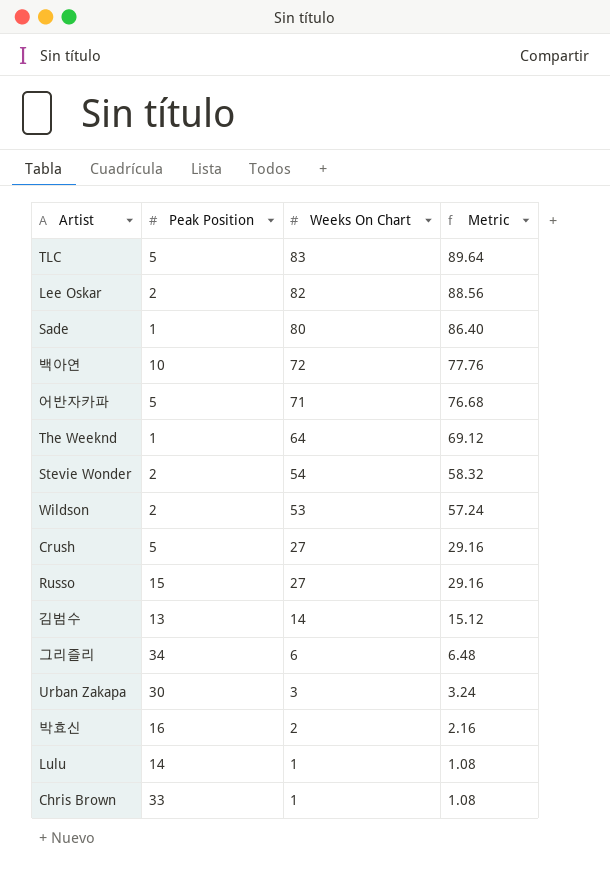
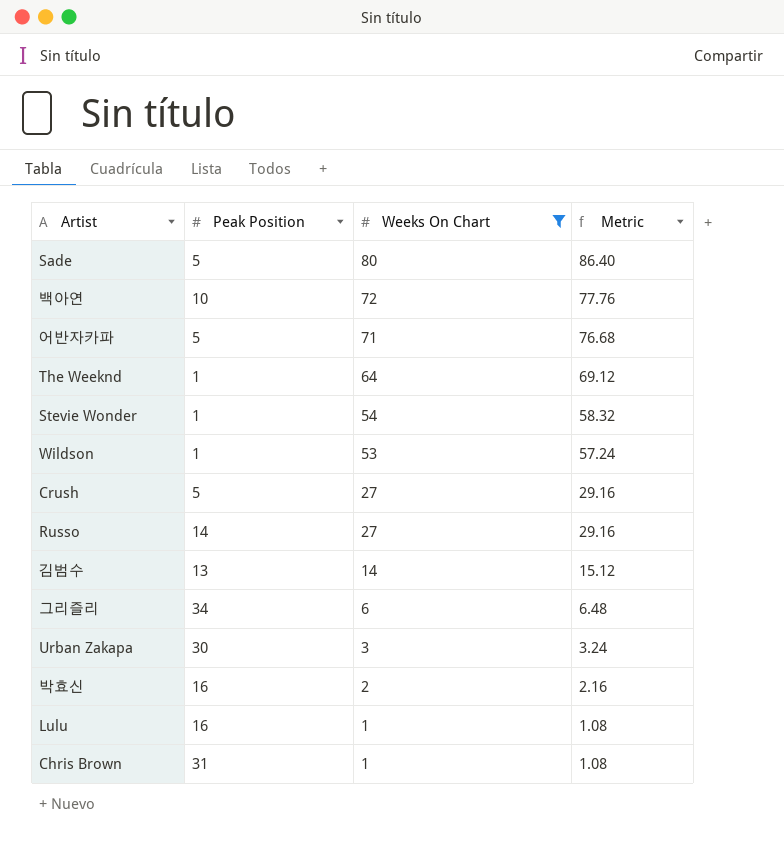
filter: none -> Weeks On Chart <= 80
Sade | Peak Position: 1 -> 5
Stevie Wonder | Peak Position: 2 -> 1
Wildson | Peak Position: 2 -> 1
Russo | Peak Position: 15 -> 14
Lulu | Peak Position: 14 -> 16
Chris Brown | Peak Position: 33 -> 31

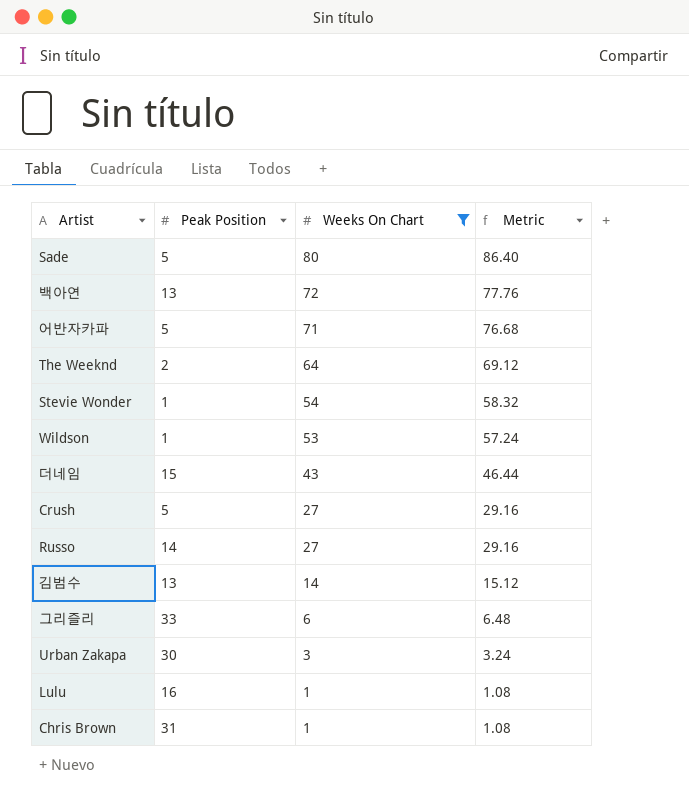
row 박효신: 16 | 2 | 2.16 -> none
백아연 | Peak Position: 10 -> 13
The Weeknd | Peak Position: 1 -> 2
row 더네임: none -> 15 | 43 | 46.44
그리즐리 | Peak Position: 34 -> 33

